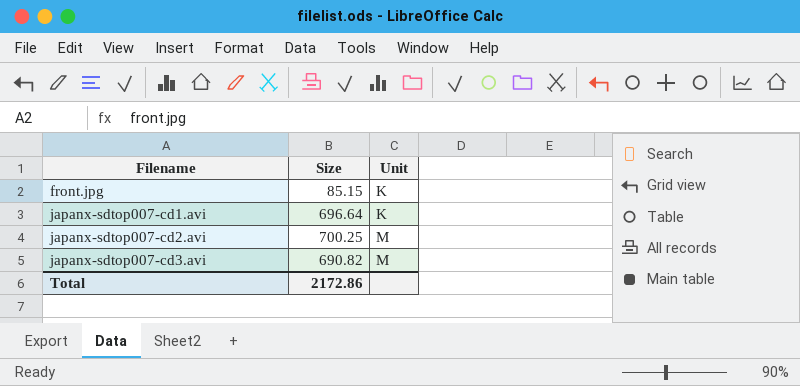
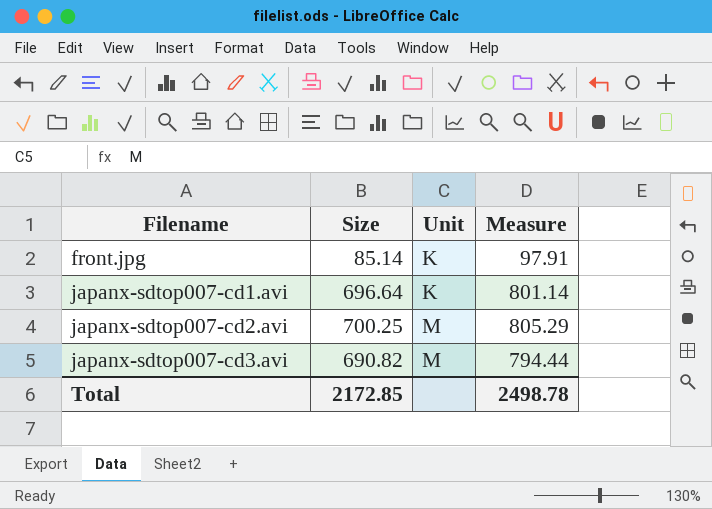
column Measure | formula: none -> [Size] * 1.15
front.jpg | Size: 85.15 -> 85.14
Total | Size: 2172.86 -> 2172.85

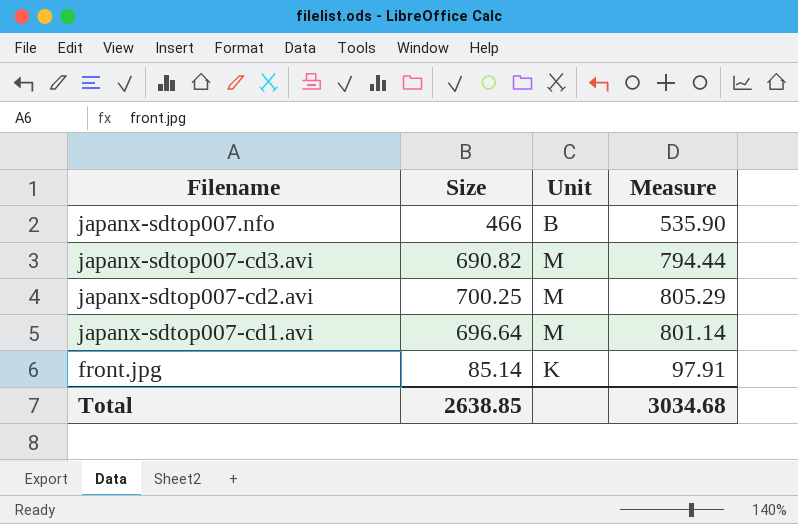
row order: Filename ascending -> Filename descending
row japanx-sdtop007.nfo: none -> 466 | B | 535.90
japanx-sdtop007-cd1.avi | Unit: K -> M
Total | Size: 2172.85 -> 2638.85
Total | Measure: 2498.78 -> 3034.68

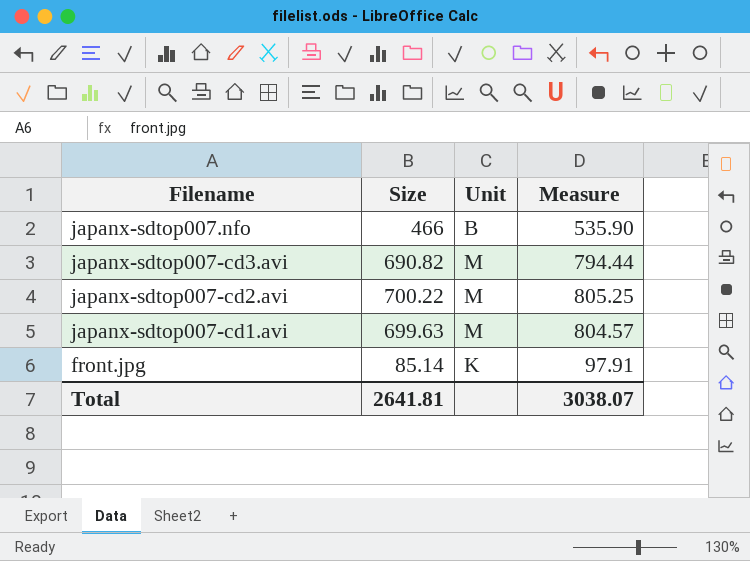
japanx-sdtop007-cd2.avi | Size: 700.25 -> 700.22
japanx-sdtop007-cd2.avi | Measure: 805.29 -> 805.25
japanx-sdtop007-cd1.avi | Size: 696.64 -> 699.63
japanx-sdtop007-cd1.avi | Measure: 801.14 -> 804.57
Total | Size: 2638.85 -> 2641.81
Total | Measure: 3034.68 -> 3038.07

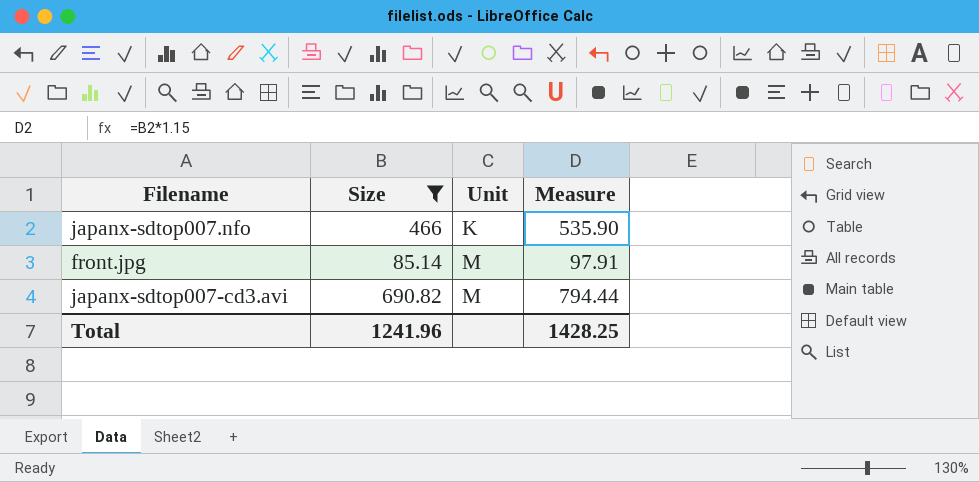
filter: none -> Size <= 690.82
row order: Filename descending -> Unit ascending
japanx-sdtop007.nfo | Unit: B -> K
front.jpg | Unit: K -> M
Total | Size: 2641.81 -> 1241.96
Total | Measure: 3038.07 -> 1428.25

